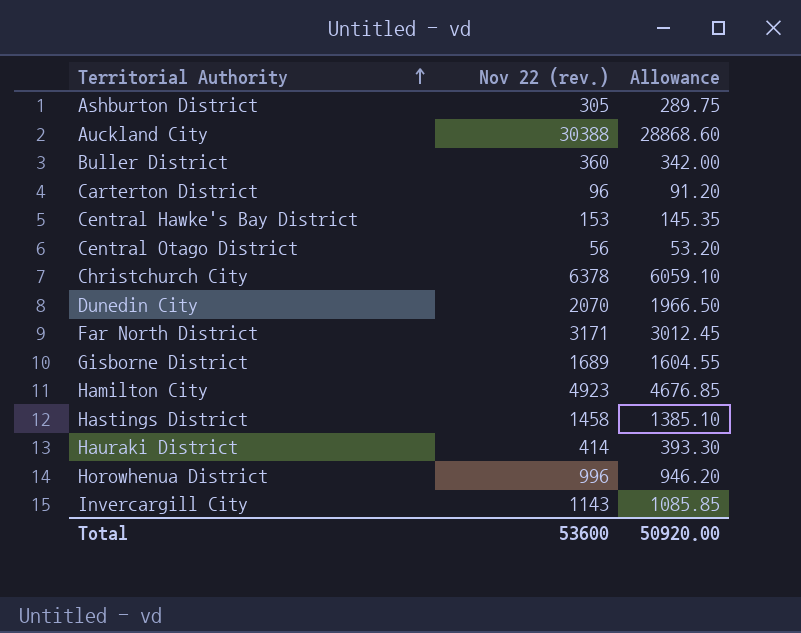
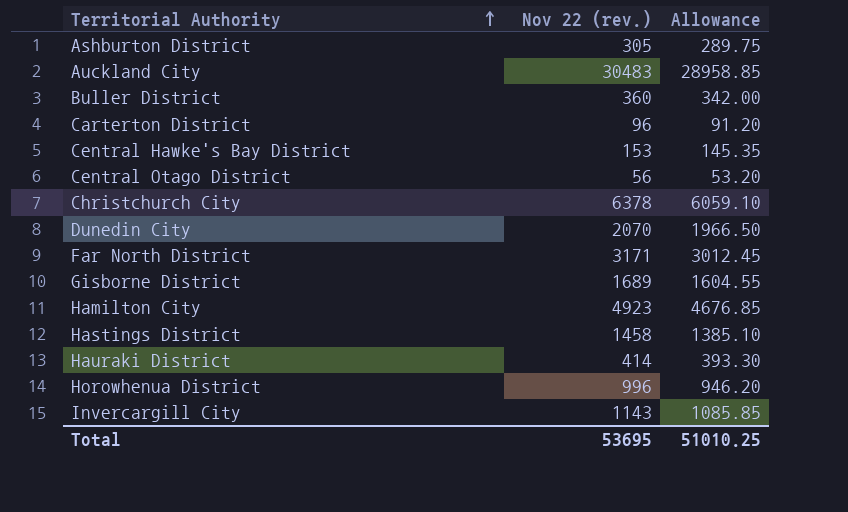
Auckland City | Nov 22 (rev.): 30388 -> 30483
Auckland City | Allowance: 28868.60 -> 28958.85
Total | Nov 22 (rev.): 53600 -> 53695
Total | Allowance: 50920.00 -> 51010.25

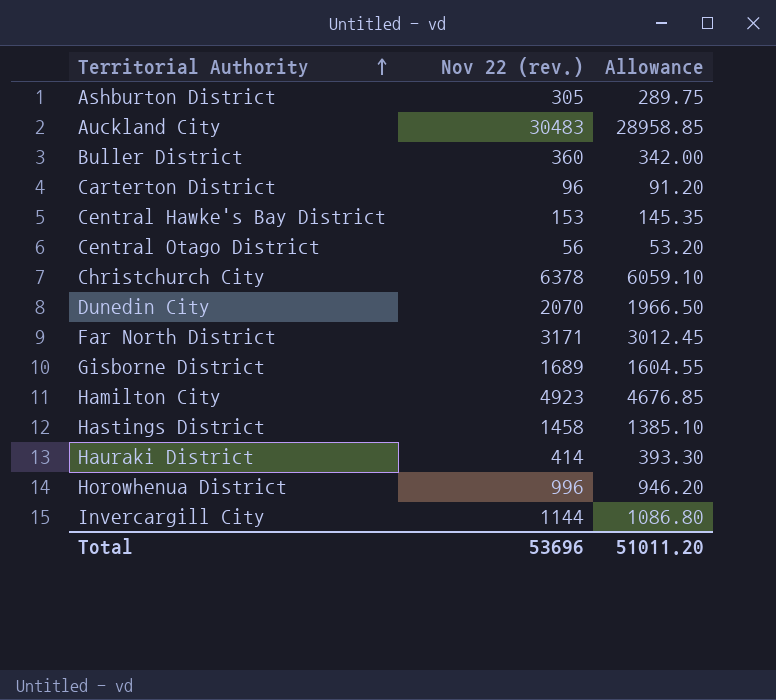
Invercargill City | Nov 22 (rev.): 1143 -> 1144
Invercargill City | Allowance: 1085.85 -> 1086.80
Total | Nov 22 (rev.): 53695 -> 53696
Total | Allowance: 51010.25 -> 51011.20

